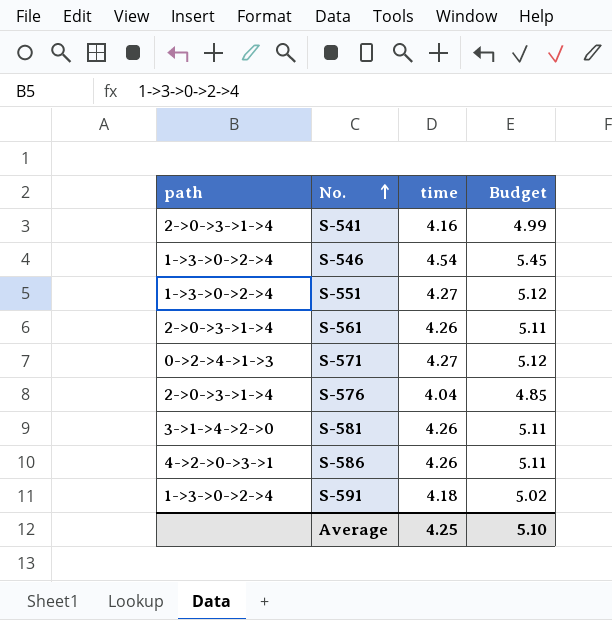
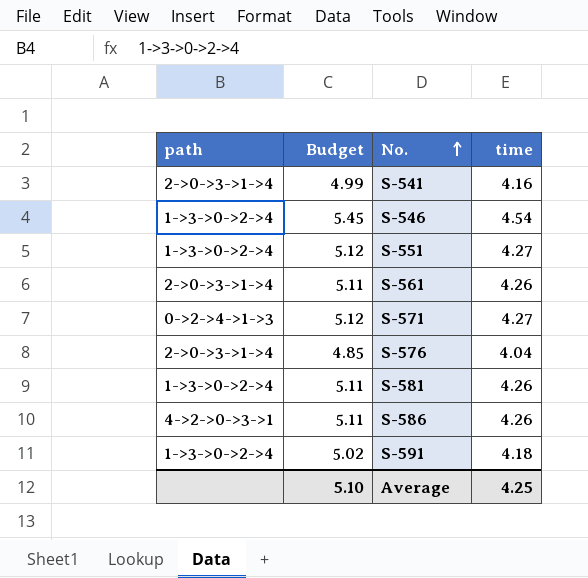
column Budget | position: 4 -> 2
S-581 | path: 3->1->4->2->0 -> 1->3->0->2->4

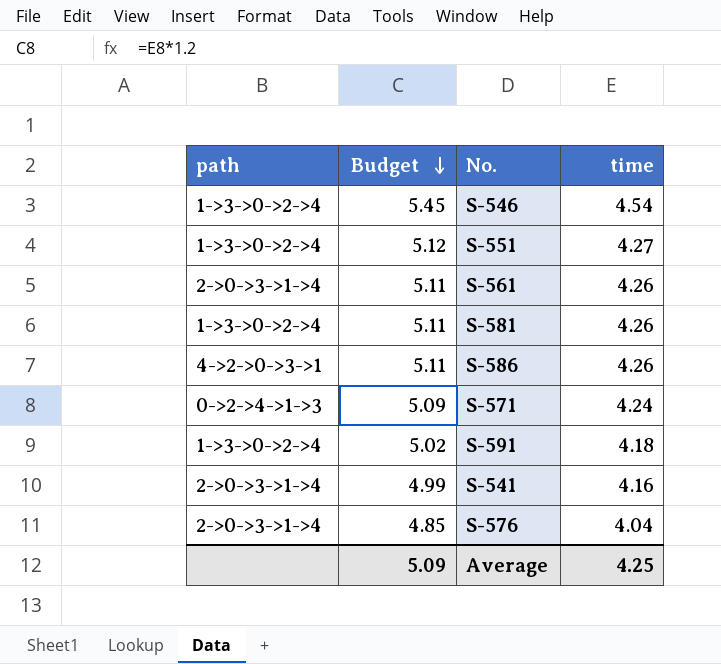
row order: No. ascending -> Budget descending
S-571 | Budget: 5.12 -> 5.09
S-571 | time: 4.27 -> 4.24
Average | Budget: 5.10 -> 5.09

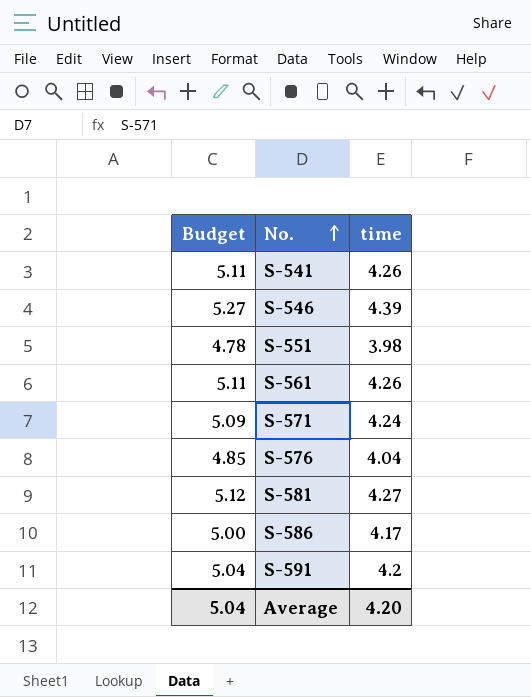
row order: Budget descending -> No. ascending
column path | position: 1 -> none
S-541 | Budget: 4.99 -> 5.11
S-541 | time: 4.16 -> 4.26
S-546 | Budget: 5.45 -> 5.27
S-546 | time: 4.54 -> 4.39
S-551 | Budget: 5.12 -> 4.78
S-551 | time: 4.27 -> 3.98
S-581 | Budget: 5.11 -> 5.12
S-581 | time: 4.26 -> 4.27
S-586 | Budget: 5.11 -> 5.00
S-586 | time: 4.26 -> 4.17
S-591 | Budget: 5.02 -> 5.04
S-591 | time: 4.18 -> 4.2
Average | Budget: 5.09 -> 5.04
Average | time: 4.25 -> 4.20

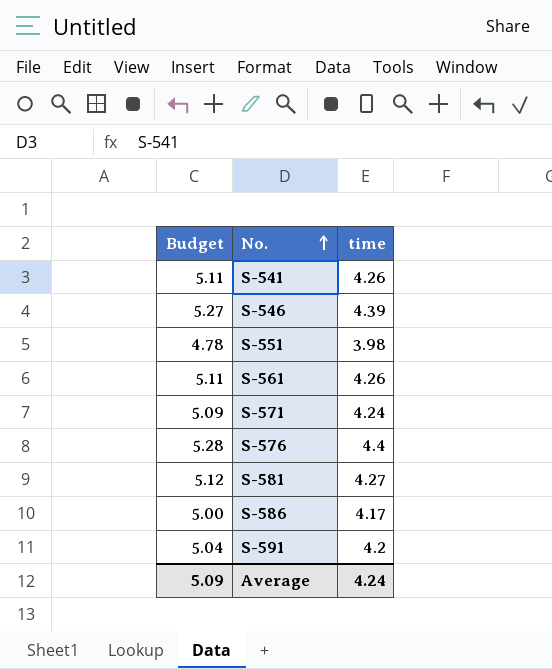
S-576 | Budget: 4.85 -> 5.28
S-576 | time: 4.04 -> 4.4
Average | Budget: 5.04 -> 5.09
Average | time: 4.20 -> 4.24

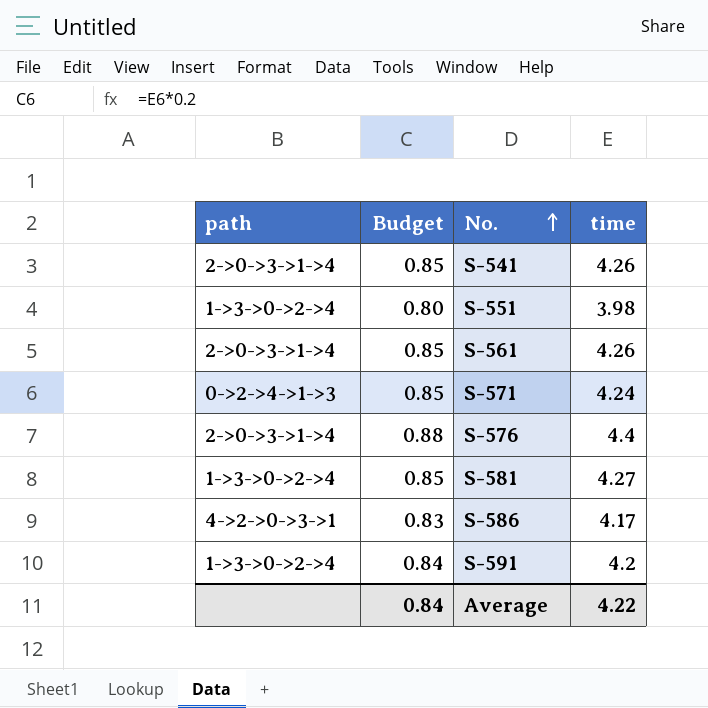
column path | position: none -> 1
column Budget | formula: [time] * 1.2 -> [time] * 0.2
row S-546: 5.27 | 4.39 -> none
Average | Budget: 5.09 -> 0.84
Average | time: 4.24 -> 4.22

